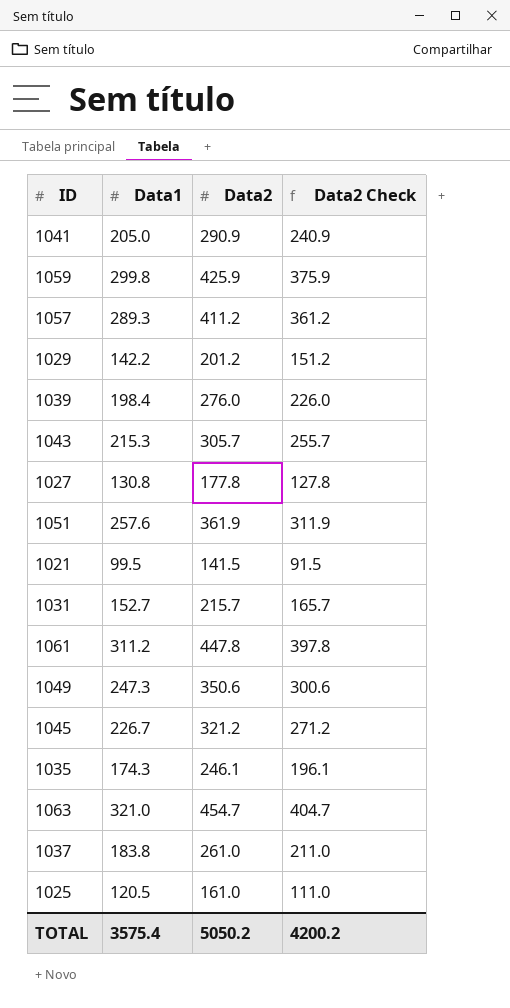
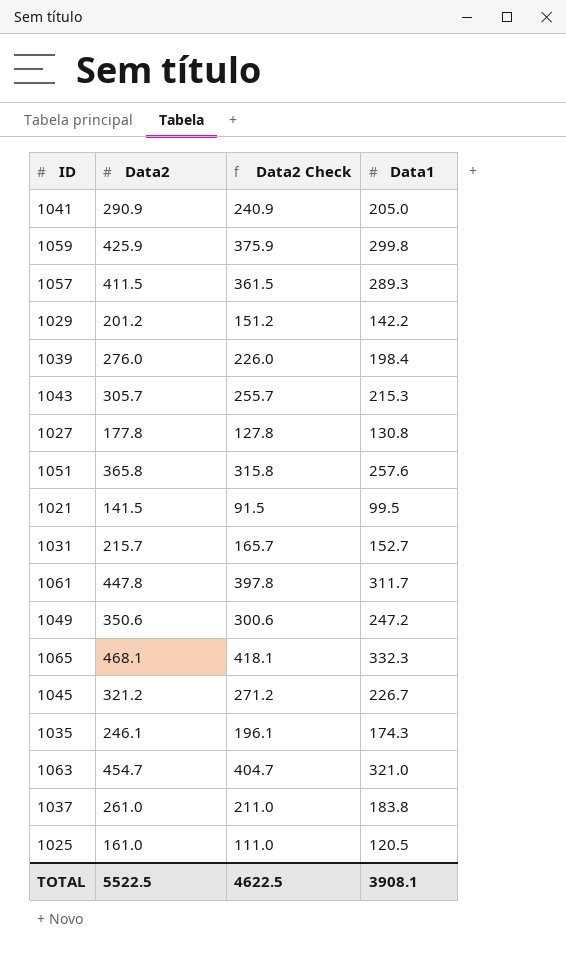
column Data1 | position: 2 -> 4
1057 | Data2: 411.2 -> 411.5
1057 | Data2 Check: 361.2 -> 361.5
1051 | Data2: 361.9 -> 365.8
1051 | Data2 Check: 311.9 -> 315.8
1061 | Data1: 311.2 -> 311.7
1049 | Data1: 247.3 -> 247.2
row 1065: none -> 468.1 | 418.1 | 332.3
TOTAL | Data2: 5050.2 -> 5522.5
TOTAL | Data2 Check: 4200.2 -> 4622.5
TOTAL | Data1: 3575.4 -> 3908.1

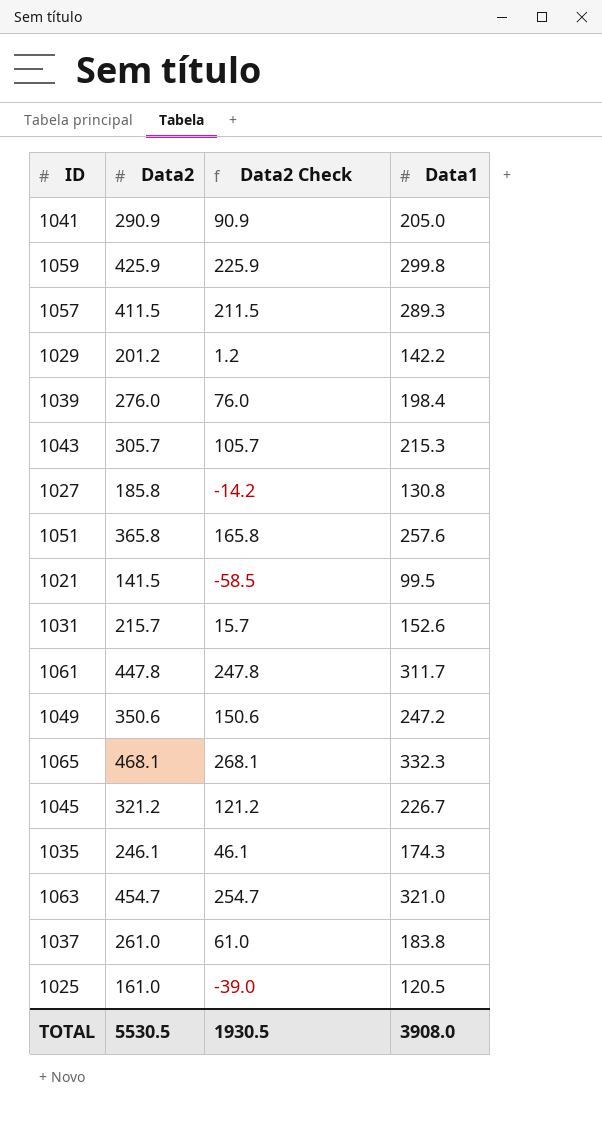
column Data2 Check | formula: [Data2] - 50 -> [Data2] - 200
1027 | Data2: 177.8 -> 185.8
1031 | Data1: 152.7 -> 152.6
TOTAL | Data2: 5522.5 -> 5530.5
TOTAL | Data2 Check: 4622.5 -> 1930.5
TOTAL | Data1: 3908.1 -> 3908.0

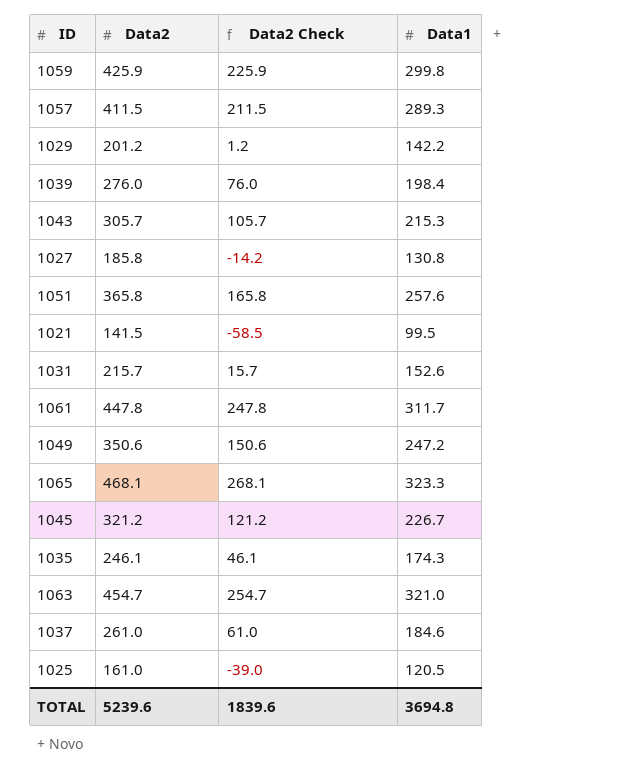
row 1041: 290.9 | 90.9 | 205.0 -> none
1065 | Data1: 332.3 -> 323.3
1037 | Data1: 183.8 -> 184.6
TOTAL | Data2: 5530.5 -> 5239.6
TOTAL | Data2 Check: 1930.5 -> 1839.6
TOTAL | Data1: 3908.0 -> 3694.8

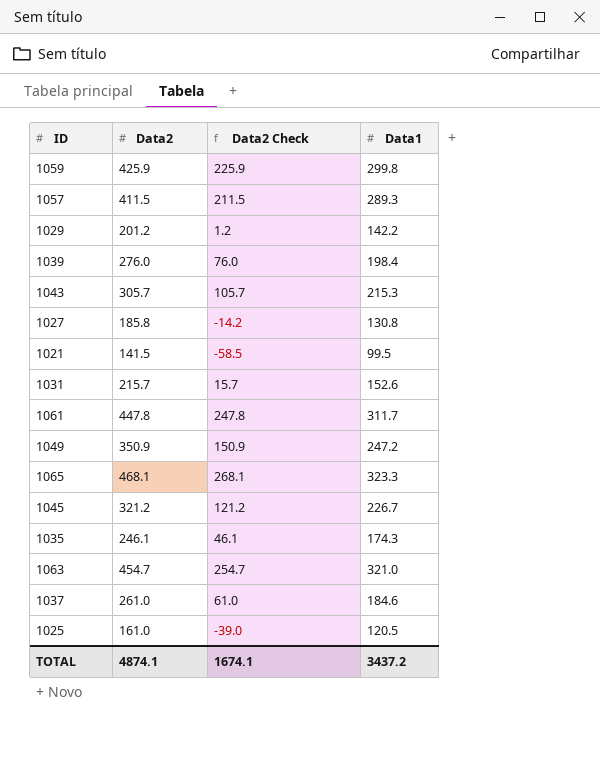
row 1051: 365.8 | 165.8 | 257.6 -> none
1049 | Data2: 350.6 -> 350.9
1049 | Data2 Check: 150.6 -> 150.9
TOTAL | Data2: 5239.6 -> 4874.1
TOTAL | Data2 Check: 1839.6 -> 1674.1
TOTAL | Data1: 3694.8 -> 3437.2

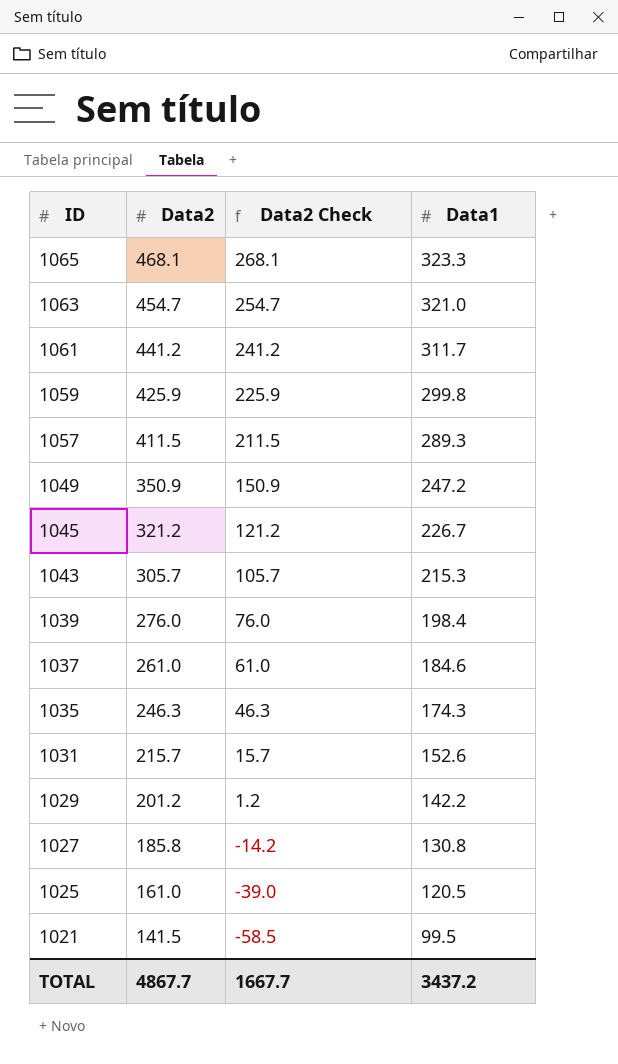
row order: none -> ID descending
1061 | Data2: 447.8 -> 441.2
1061 | Data2 Check: 247.8 -> 241.2
1035 | Data2: 246.1 -> 246.3
1035 | Data2 Check: 46.1 -> 46.3
TOTAL | Data2: 4874.1 -> 4867.7
TOTAL | Data2 Check: 1674.1 -> 1667.7

